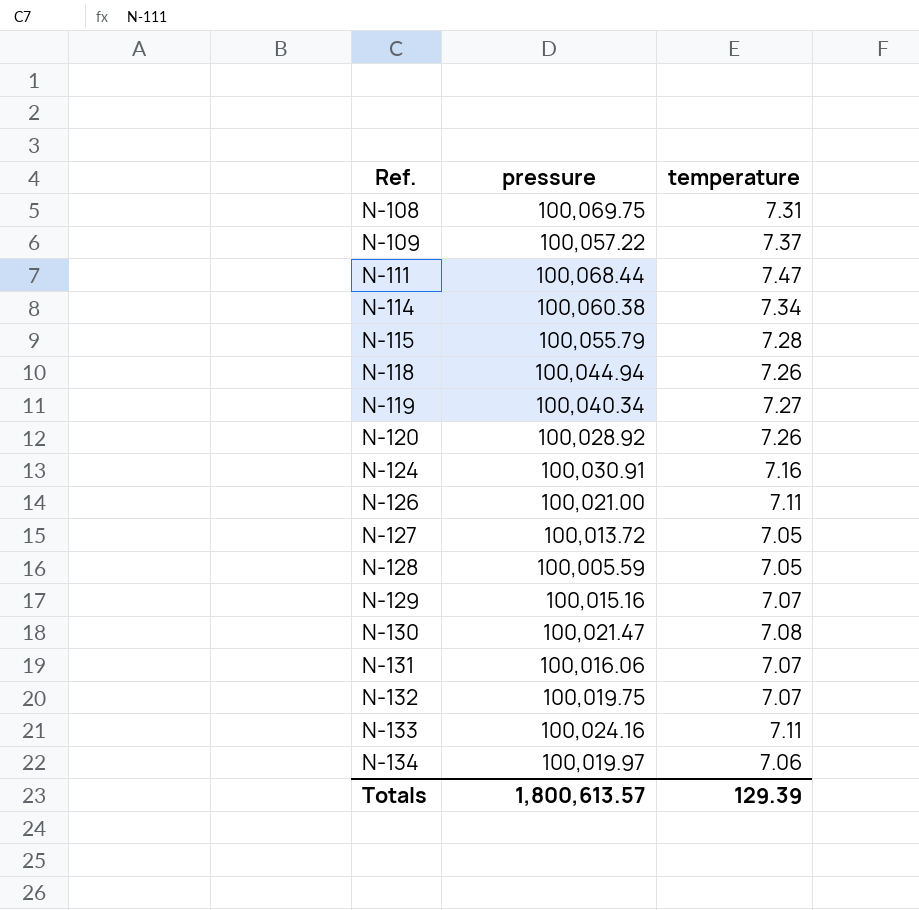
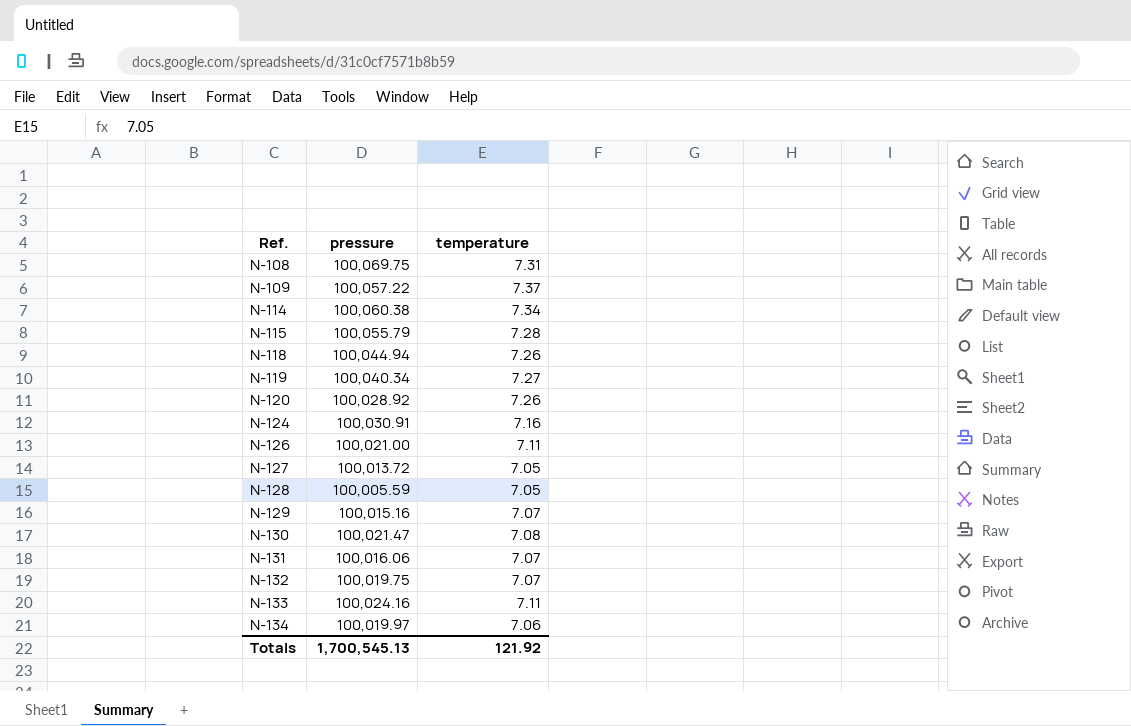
row N-111: 100,068.44 | 7.47 -> none
Totals | pressure: 1,800,613.57 -> 1,700,545.13
Totals | temperature: 129.39 -> 121.92

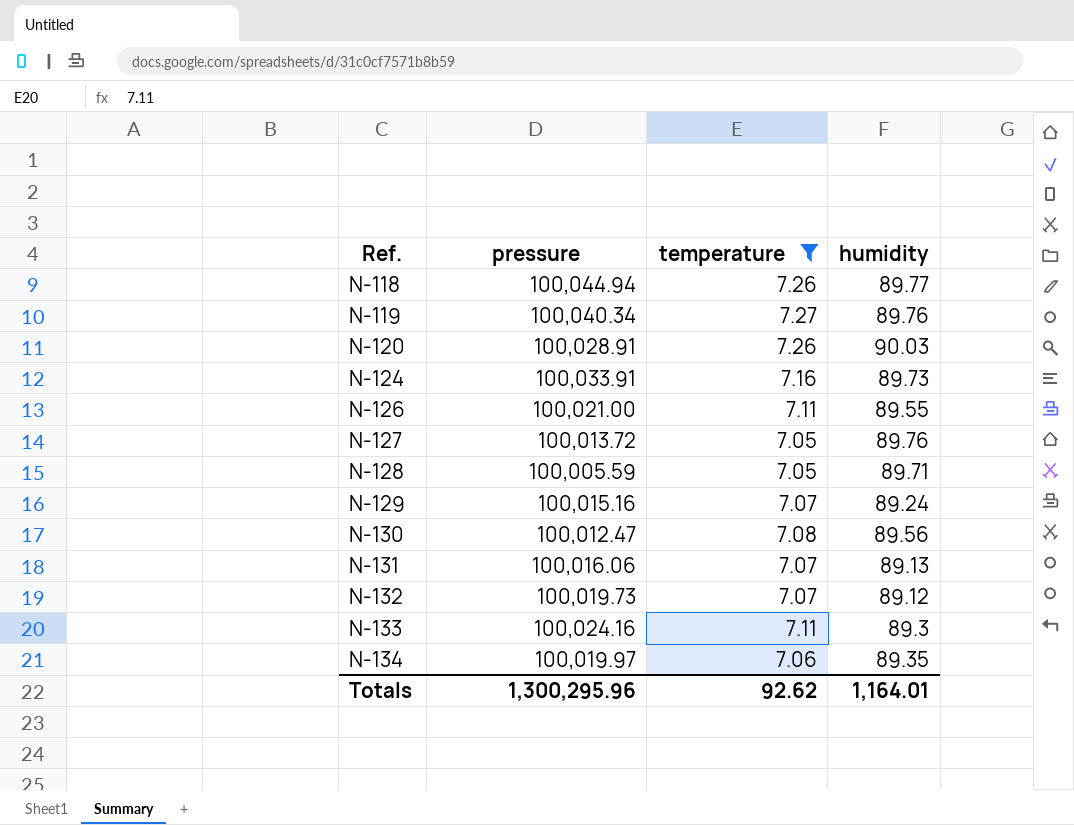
filter: none -> temperature <= 7.27
column humidity | position: none -> 4
N-120 | pressure: 100,028.92 -> 100,028.91
N-124 | pressure: 100,030.91 -> 100,033.91
N-130 | pressure: 100,021.47 -> 100,012.47
N-132 | pressure: 100,019.75 -> 100,019.73
Totals | pressure: 1,700,545.13 -> 1,300,295.96
Totals | temperature: 121.92 -> 92.62

